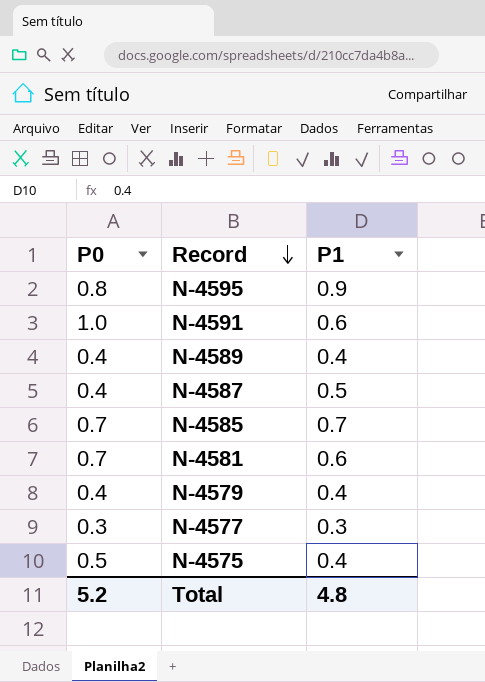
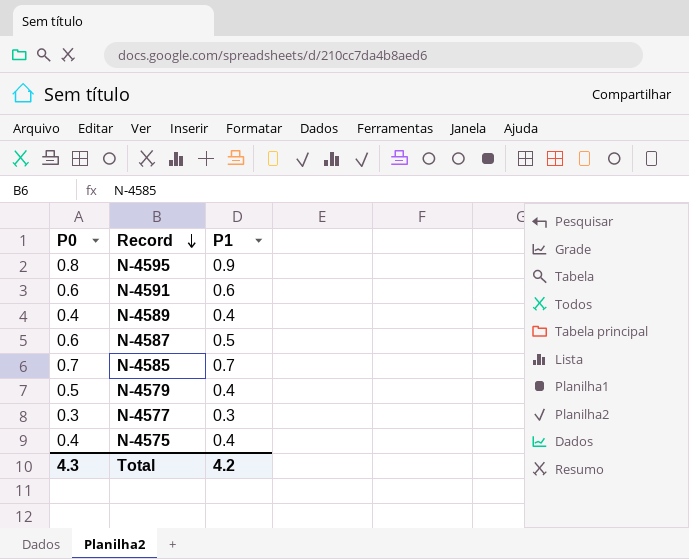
row N-4581: 0.7 | 0.6 -> none
N-4591 | P0: 1.0 -> 0.6
N-4587 | P0: 0.4 -> 0.6
N-4579 | P0: 0.4 -> 0.5
N-4575 | P0: 0.5 -> 0.4
Total | P0: 5.2 -> 4.3
Total | P1: 4.8 -> 4.2

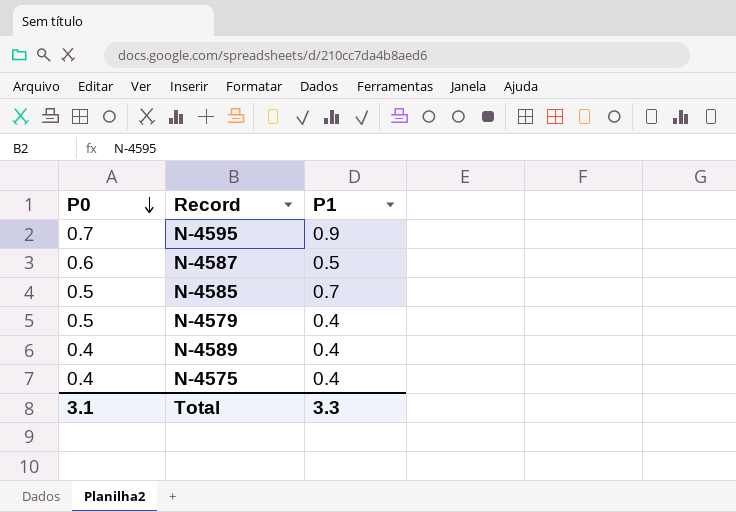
row order: Record descending -> P0 descending
row N-4591: 0.6 | 0.6 -> none
row N-4577: 0.3 | 0.3 -> none
N-4595 | P0: 0.8 -> 0.7
N-4585 | P0: 0.7 -> 0.5
Total | P0: 4.3 -> 3.1
Total | P1: 4.2 -> 3.3

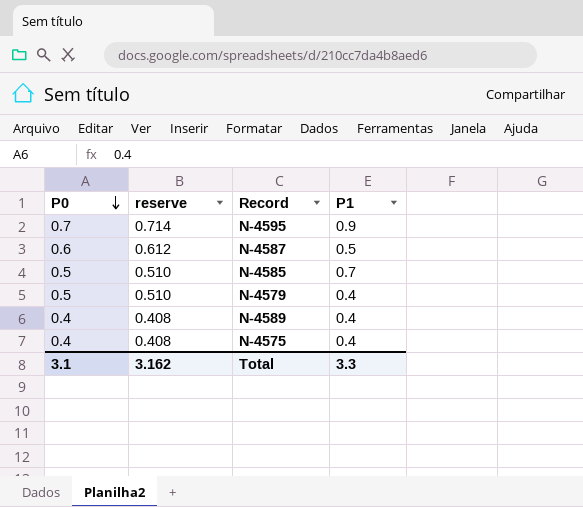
column reserve | formula: none -> [P0] * 1.02

